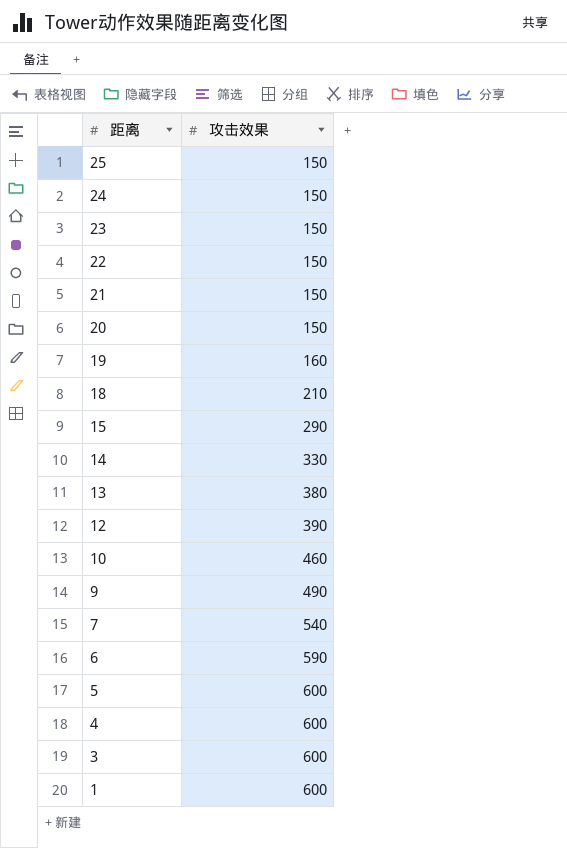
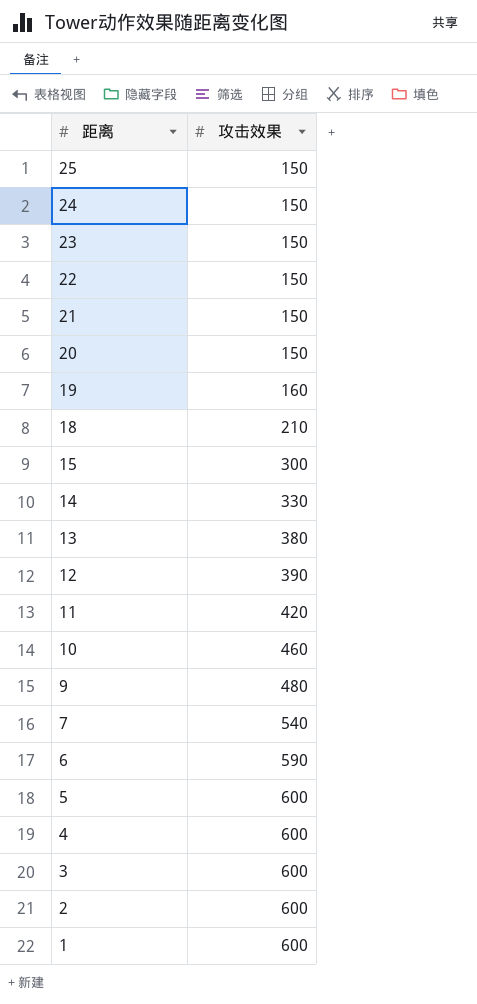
15 | 攻击效果: 290 -> 300
row 11: none -> 420
9 | 攻击效果: 490 -> 480
row 2: none -> 600

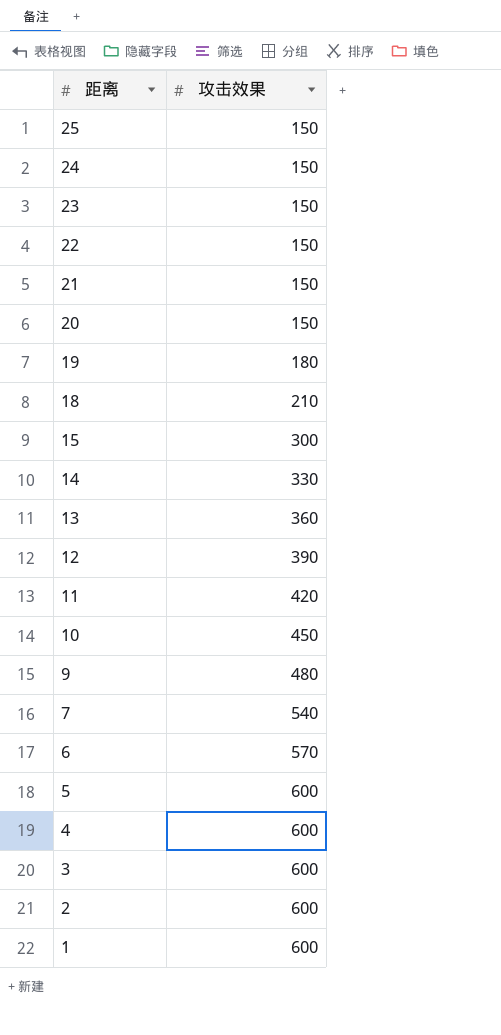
19 | 攻击效果: 160 -> 180
13 | 攻击效果: 380 -> 360
10 | 攻击效果: 460 -> 450
6 | 攻击效果: 590 -> 570

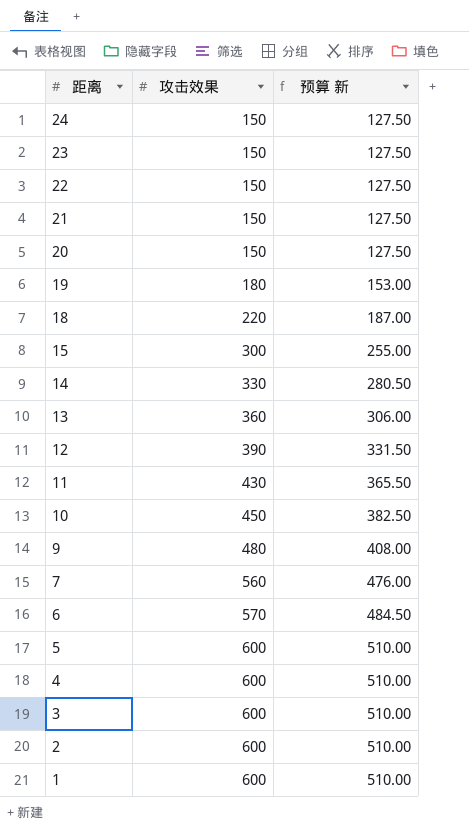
column 预算 新 | formula: none -> [攻击效果] * 0.85
row 25: 150 -> none
18 | 攻击效果: 210 -> 220
11 | 攻击效果: 420 -> 430
7 | 攻击效果: 540 -> 560

